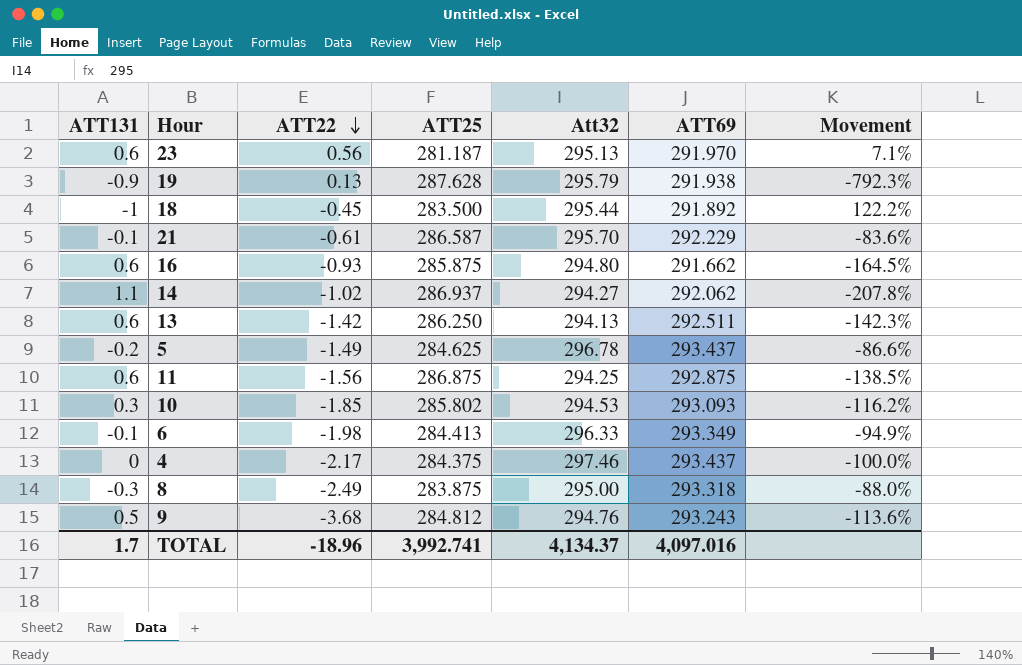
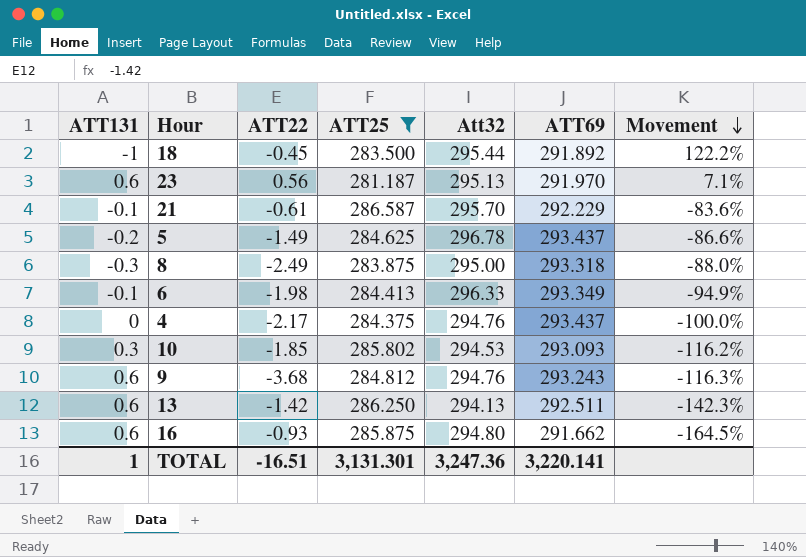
filter: none -> ATT25 <= 286.587
row order: ATT22 descending -> Movement descending
4 | Att32: 297.46 -> 294.76
9 | ATT131: 0.5 -> 0.6
9 | Movement: -113.6% -> -116.3%
TOTAL | ATT131: 1.7 -> 1
TOTAL | ATT22: -18.96 -> -16.51
TOTAL | ATT25: 3,992.741 -> 3,131.301
TOTAL | Att32: 4,134.37 -> 3,247.36
TOTAL | ATT69: 4,097.016 -> 3,220.141

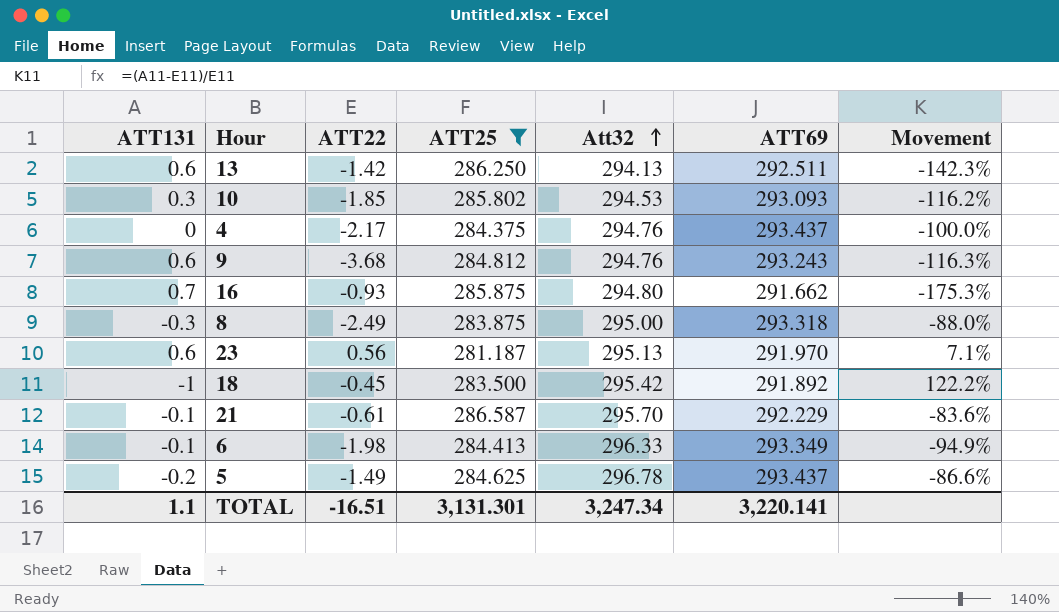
row order: Movement descending -> Att32 ascending
16 | ATT131: 0.6 -> 0.7
16 | Movement: -164.5% -> -175.3%
18 | Att32: 295.44 -> 295.42
TOTAL | ATT131: 1 -> 1.1
TOTAL | Att32: 3,247.36 -> 3,247.34

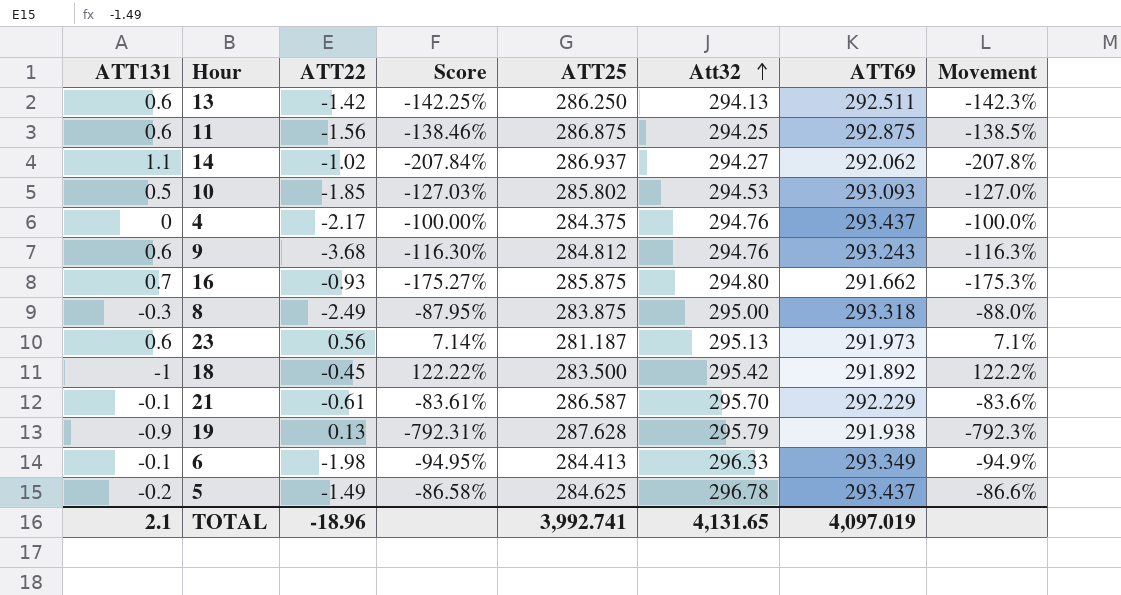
filter: ATT25 <= 286.587 -> none
column Score | formula: none -> ([ATT131] - [ATT22]) / [ATT22]
10 | ATT131: 0.3 -> 0.5
10 | Movement: -116.2% -> -127.0%
23 | ATT69: 291.970 -> 291.973
TOTAL | ATT131: 1.1 -> 2.1
TOTAL | ATT22: -16.51 -> -18.96
TOTAL | ATT25: 3,131.301 -> 3,992.741
TOTAL | Att32: 3,247.34 -> 4,131.65
TOTAL | ATT69: 3,220.141 -> 4,097.019

